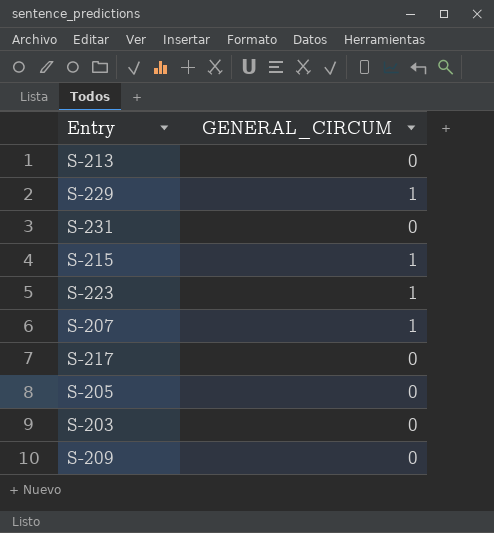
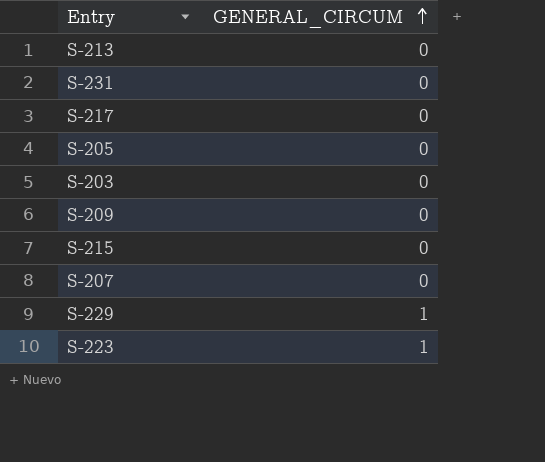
row order: none -> GENERAL_CIRCUM ascending
S-215 | GENERAL_CIRCUM: 1 -> 0
S-207 | GENERAL_CIRCUM: 1 -> 0

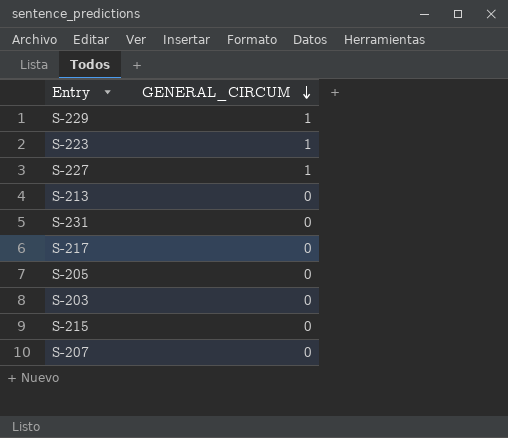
row order: GENERAL_CIRCUM ascending -> GENERAL_CIRCUM descending
row S-209: 0 -> none
row S-227: none -> 1

